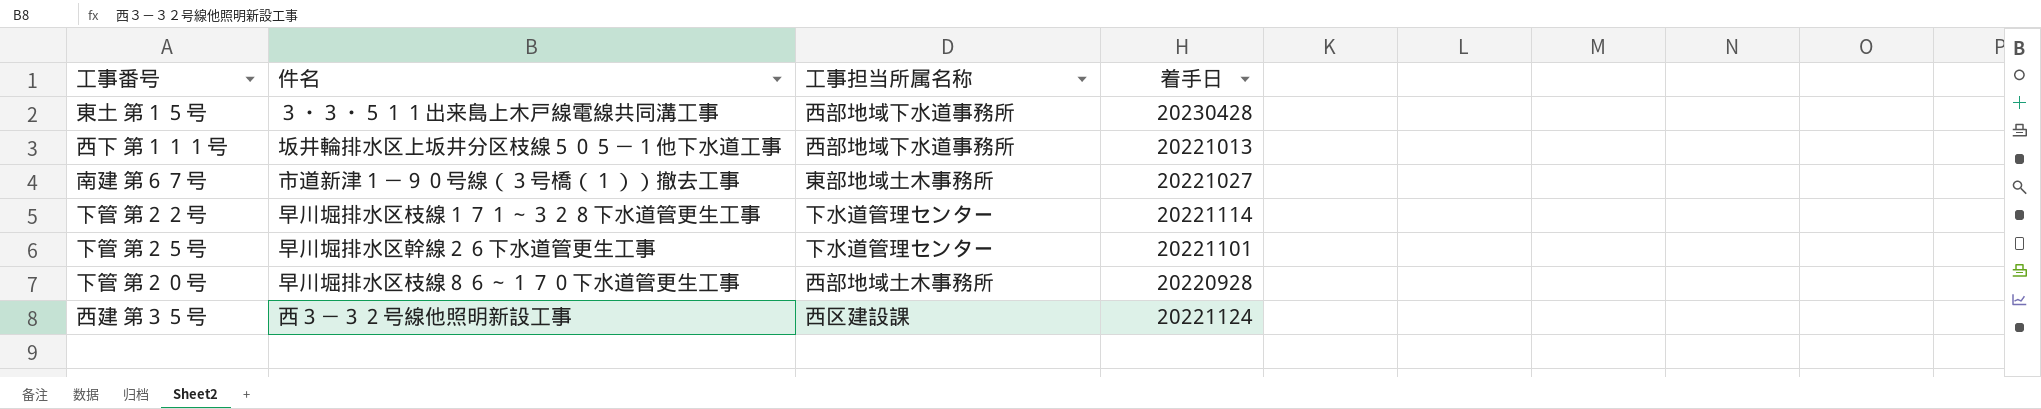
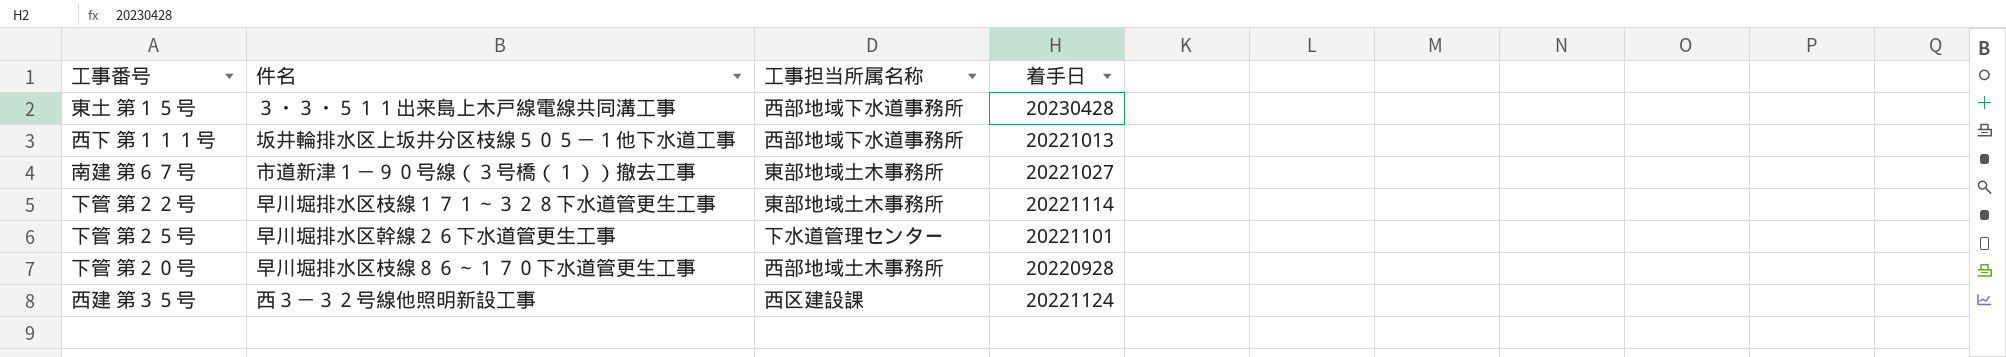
下管 第２２号 | 工事担当所属名称: 下水道管理センター -> 東部地域土木事務所

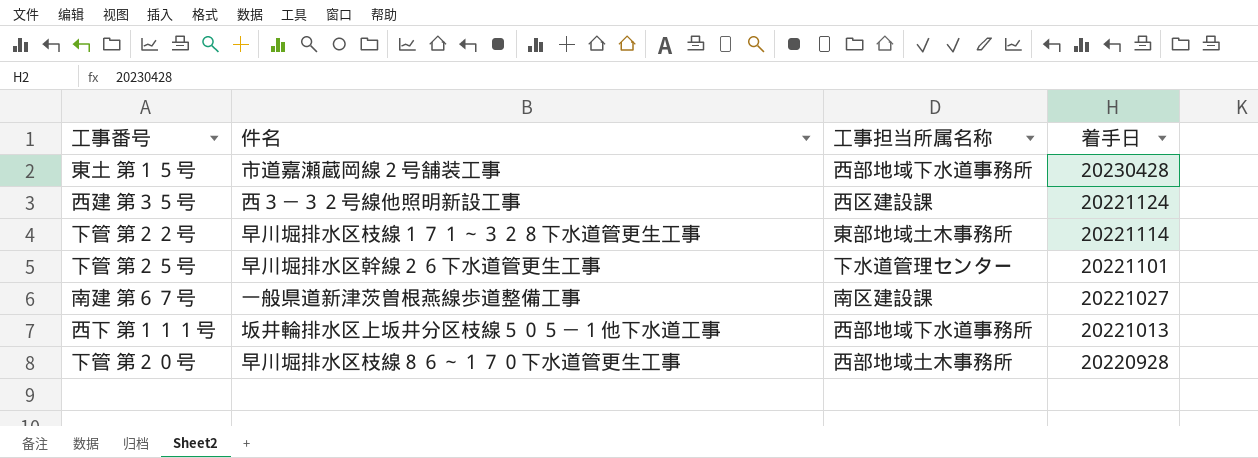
row order: none -> 着手日 descending
東土 第１５号 | 件名: ３・３・５１１出来島上木戸線電線共同溝工事 -> 市道嘉瀬蔵岡線２号舗装工事
南建 第６７号 | 件名: 市道新津１－９０号線（３号橋（１））撤去工事 -> 一般県道新津茨曽根燕線歩道整備工事
南建 第６７号 | 工事担当所属名称: 東部地域土木事務所 -> 南区建設課

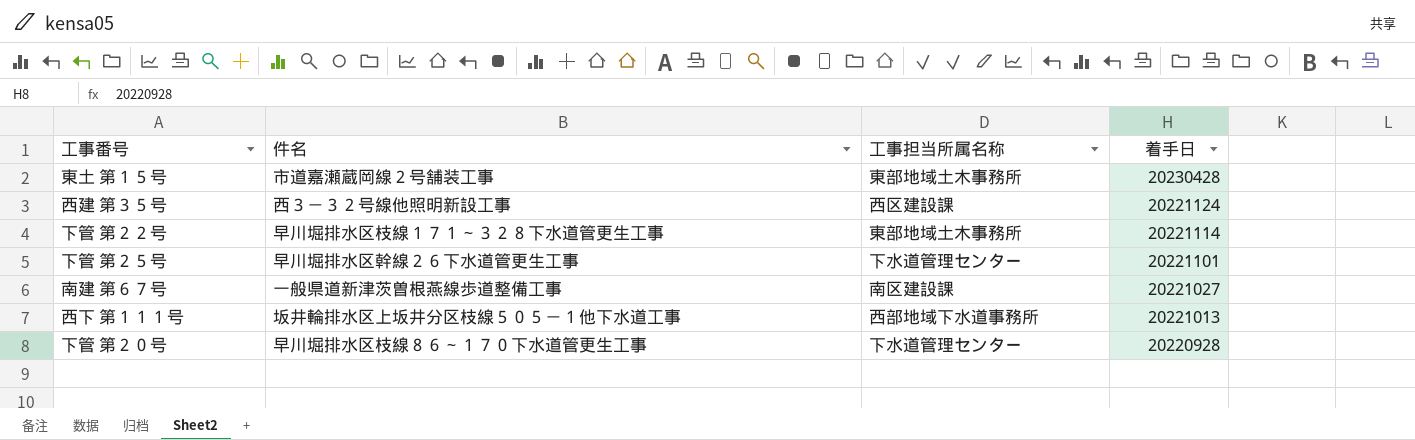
東土 第１５号 | 工事担当所属名称: 西部地域下水道事務所 -> 東部地域土木事務所
下管 第２０号 | 工事担当所属名称: 西部地域土木事務所 -> 下水道管理センター

